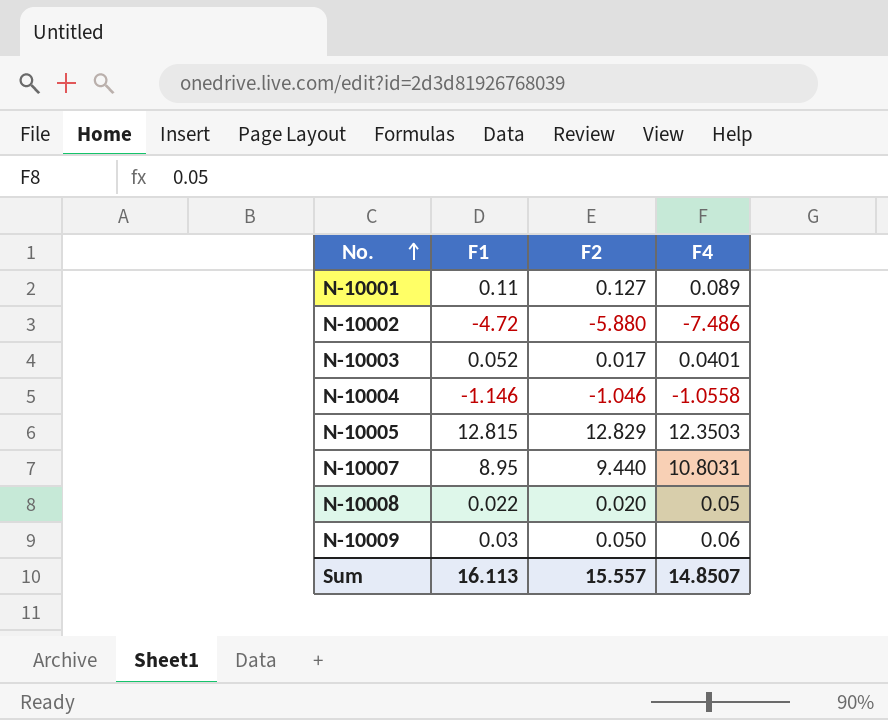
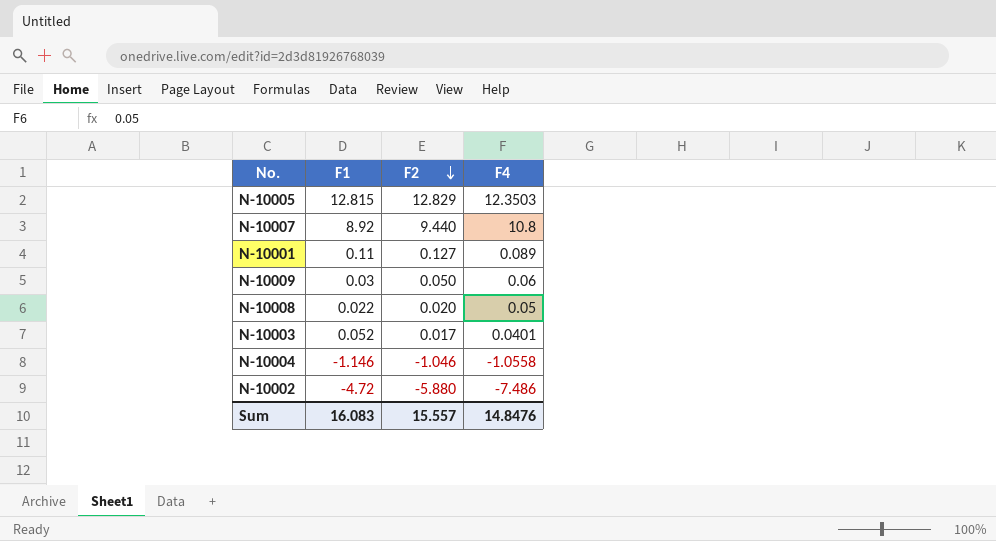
row order: No. ascending -> F2 descending
N-10007 | F1: 8.95 -> 8.92
N-10007 | F4: 10.8031 -> 10.8
Sum | F1: 16.113 -> 16.083
Sum | F4: 14.8507 -> 14.8476

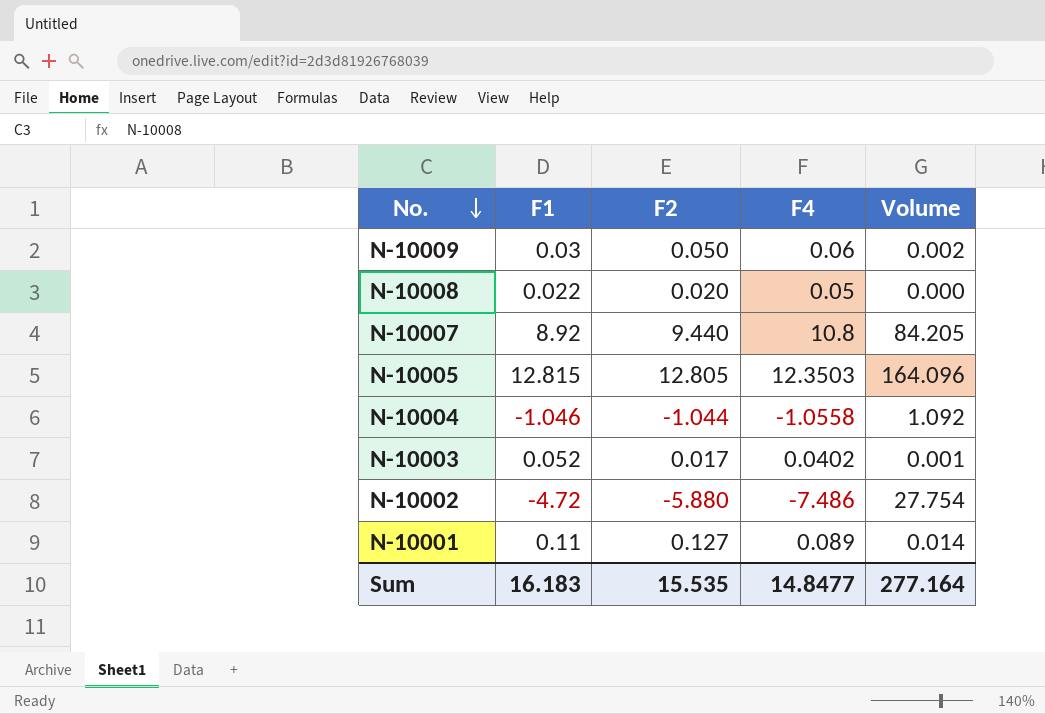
row order: F2 descending -> No. descending
column Volume | formula: none -> [F1] * [F2]
N-10005 | F2: 12.829 -> 12.805
N-10004 | F1: -1.146 -> -1.046
N-10004 | F2: -1.046 -> -1.044
N-10003 | F4: 0.0401 -> 0.0402
Sum | F1: 16.083 -> 16.183
Sum | F2: 15.557 -> 15.535
Sum | F4: 14.8476 -> 14.8477

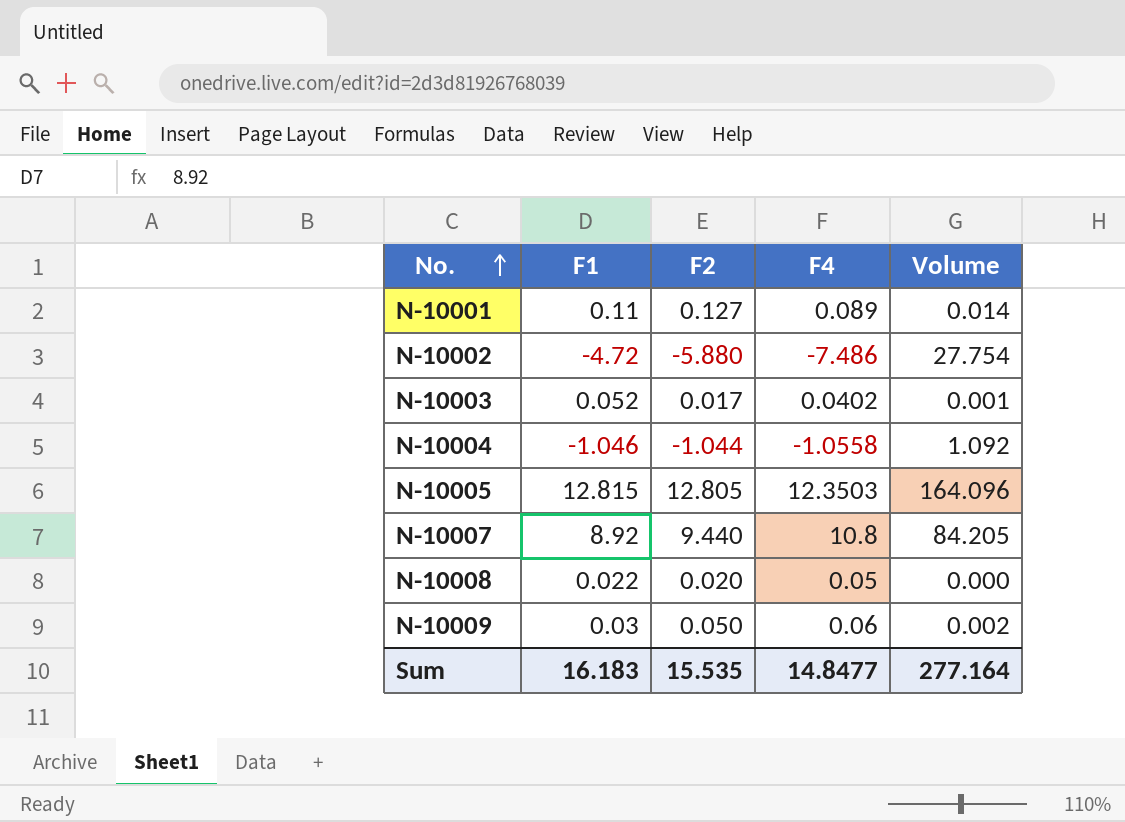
row order: No. descending -> No. ascending

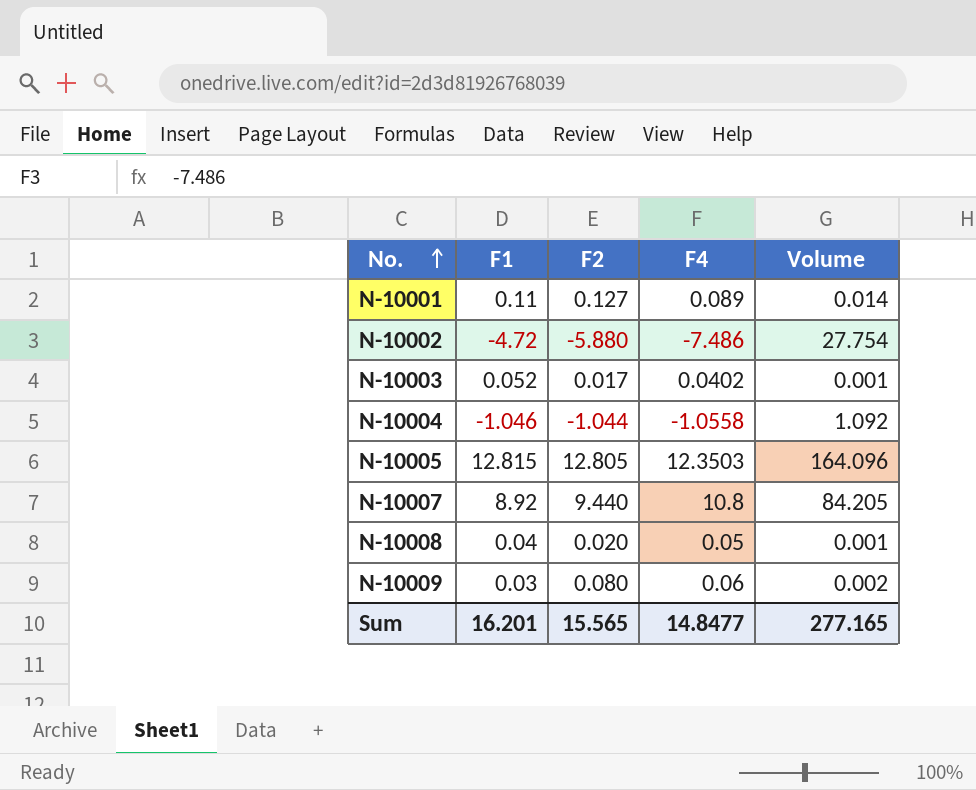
N-10008 | F1: 0.022 -> 0.04
N-10008 | Volume: 0.000 -> 0.001
N-10009 | F2: 0.050 -> 0.080
Sum | F1: 16.183 -> 16.201
Sum | F2: 15.535 -> 15.565
Sum | Volume: 277.164 -> 277.165

